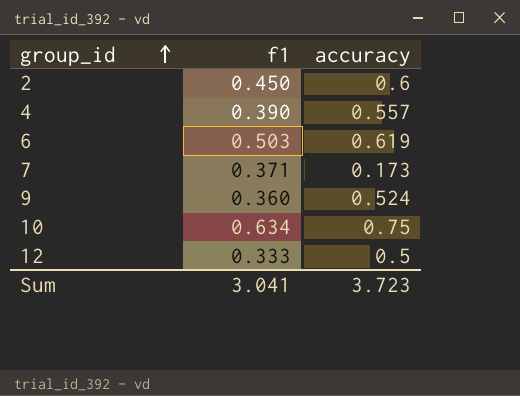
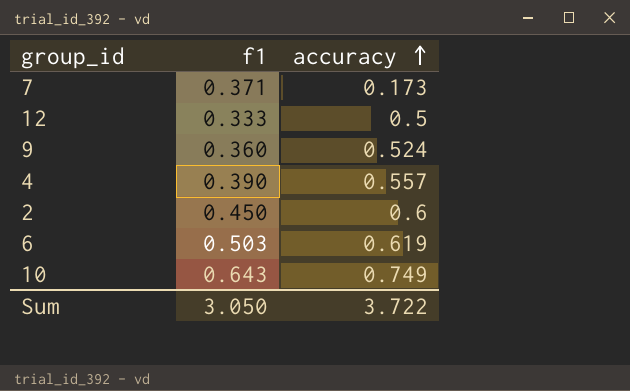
row order: group_id ascending -> accuracy ascending
10 | f1: 0.634 -> 0.643
10 | accuracy: 0.75 -> 0.749
Sum | f1: 3.041 -> 3.050
Sum | accuracy: 3.723 -> 3.722

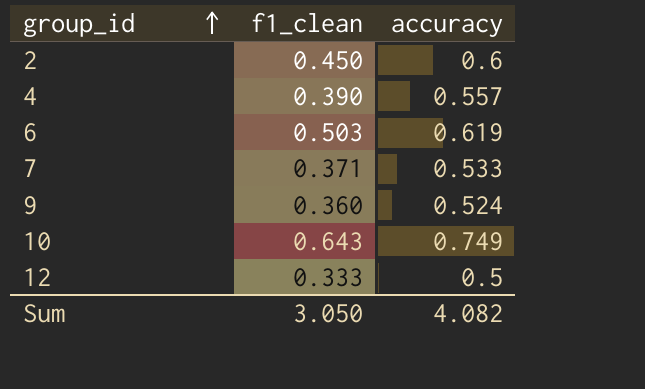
row order: accuracy ascending -> group_id ascending
column name: f1 -> f1_clean
7 | accuracy: 0.173 -> 0.533
Sum | accuracy: 3.722 -> 4.082

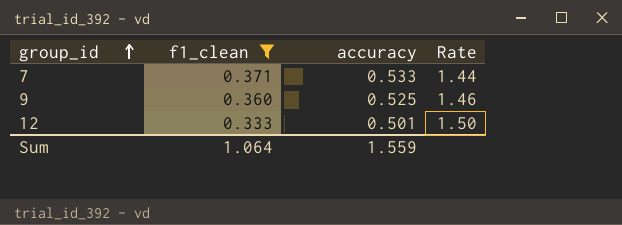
filter: none -> f1_clean <= 0.371
column Rate | formula: none -> [accuracy] / [f1_clean]
9 | accuracy: 0.524 -> 0.525
12 | accuracy: 0.5 -> 0.501
Sum | f1_clean: 3.050 -> 1.064
Sum | accuracy: 4.082 -> 1.559

